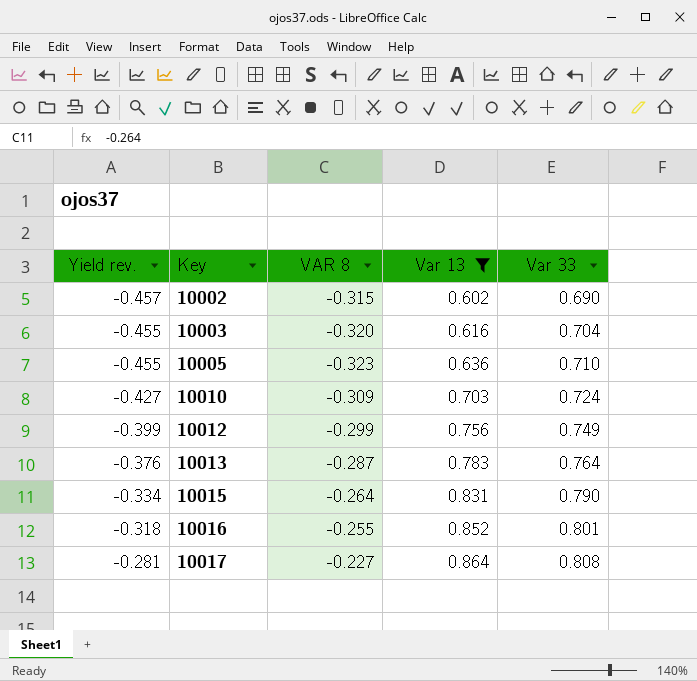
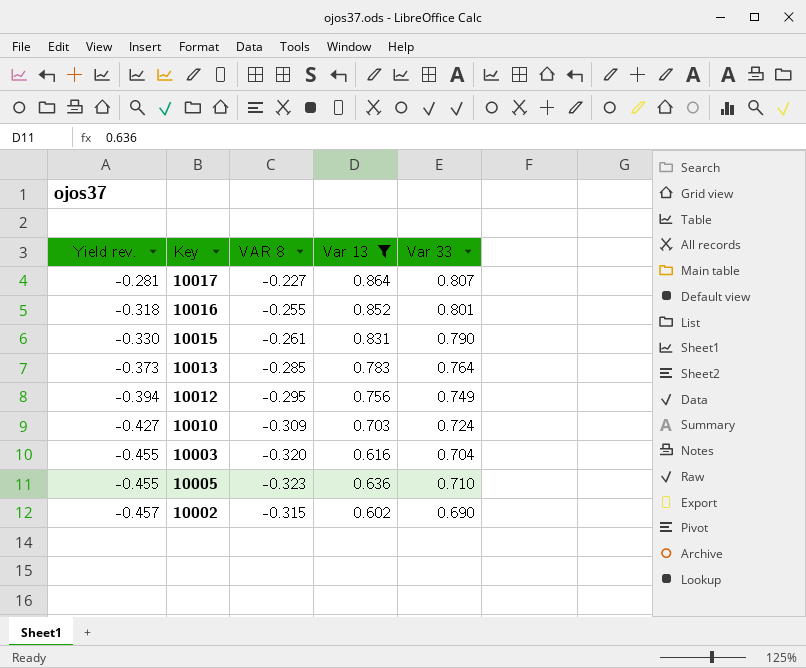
row order: Yield rev. ascending -> Yield rev. descending
10017 | Var 33: 0.808 -> 0.807
10015 | Yield rev.: -0.334 -> -0.330
10015 | VAR 8: -0.264 -> -0.261
10013 | Yield rev.: -0.376 -> -0.373
10013 | VAR 8: -0.287 -> -0.285
10012 | Yield rev.: -0.399 -> -0.394
10012 | VAR 8: -0.299 -> -0.295

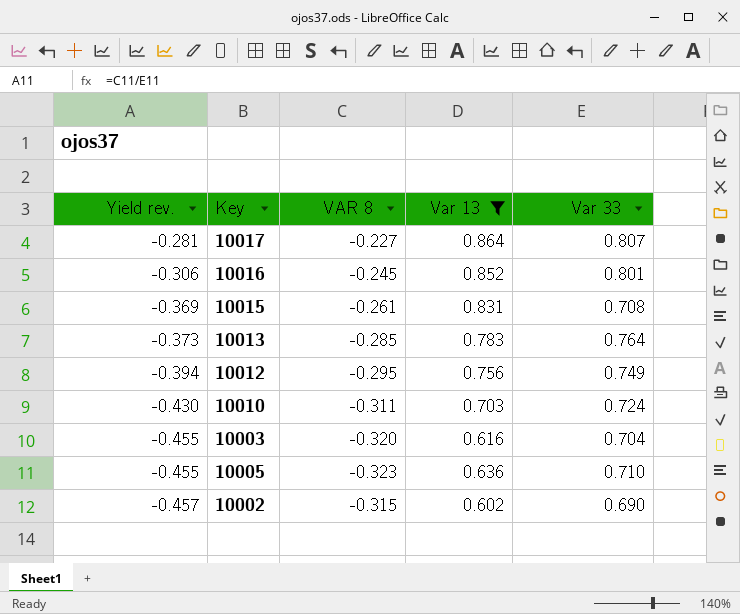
10016 | Yield rev.: -0.318 -> -0.306
10016 | VAR 8: -0.255 -> -0.245
10015 | Yield rev.: -0.330 -> -0.369
10015 | Var 33: 0.790 -> 0.708
10010 | Yield rev.: -0.427 -> -0.430
10010 | VAR 8: -0.309 -> -0.311

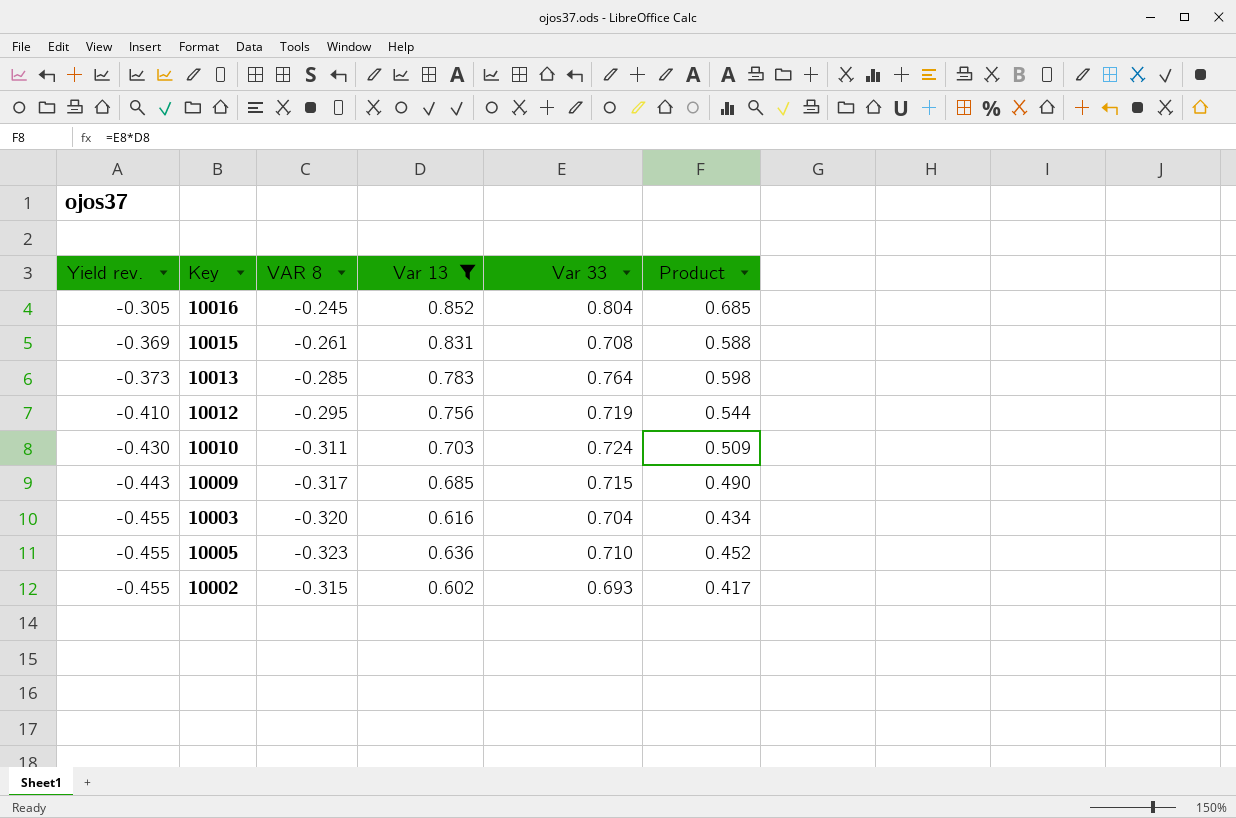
column Product | formula: none -> [Var 13] * [Var 33]
row 10017: -0.281 | -0.227 | 0.864 | 0.807 -> none
10016 | Yield rev.: -0.306 -> -0.305
10016 | Var 33: 0.801 -> 0.804
10012 | Yield rev.: -0.394 -> -0.410
10012 | Var 33: 0.749 -> 0.719
row 10009: none -> -0.443 | -0.317 | 0.685 | 0.715 | 0.490
10002 | Yield rev.: -0.457 -> -0.455
10002 | Var 33: 0.690 -> 0.693

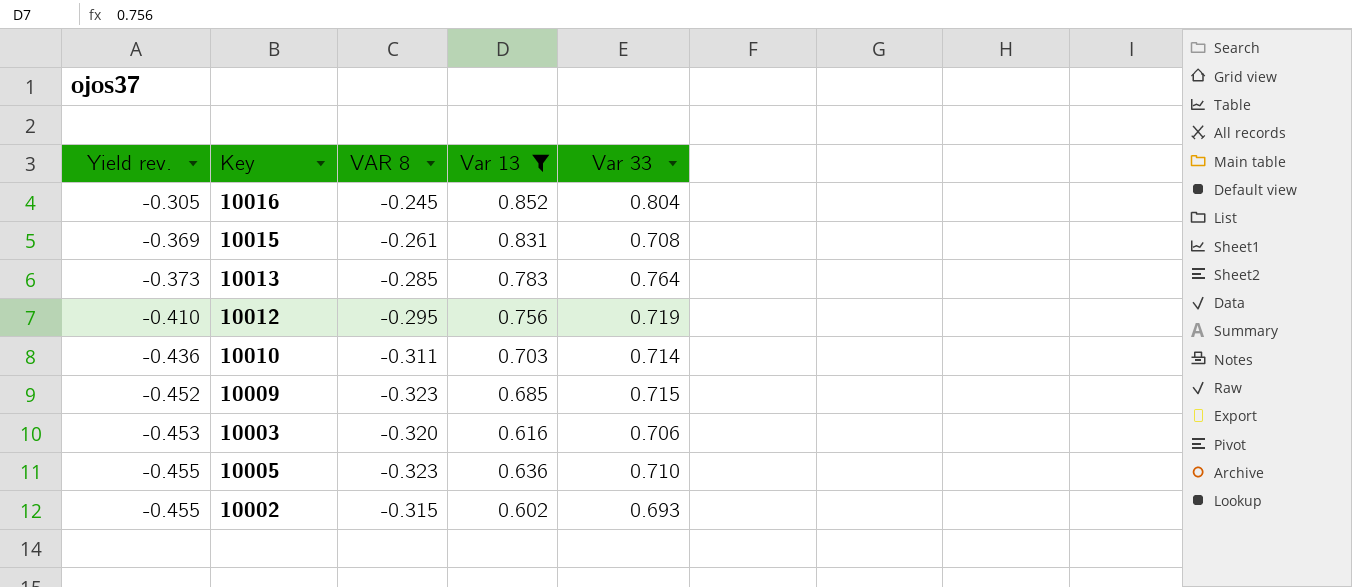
column Product | formula: [Var 13] * [Var 33] -> none
10010 | Yield rev.: -0.430 -> -0.436
10010 | Var 33: 0.724 -> 0.714
10009 | Yield rev.: -0.443 -> -0.452
10009 | VAR 8: -0.317 -> -0.323
10003 | Yield rev.: -0.455 -> -0.453
10003 | Var 33: 0.704 -> 0.706

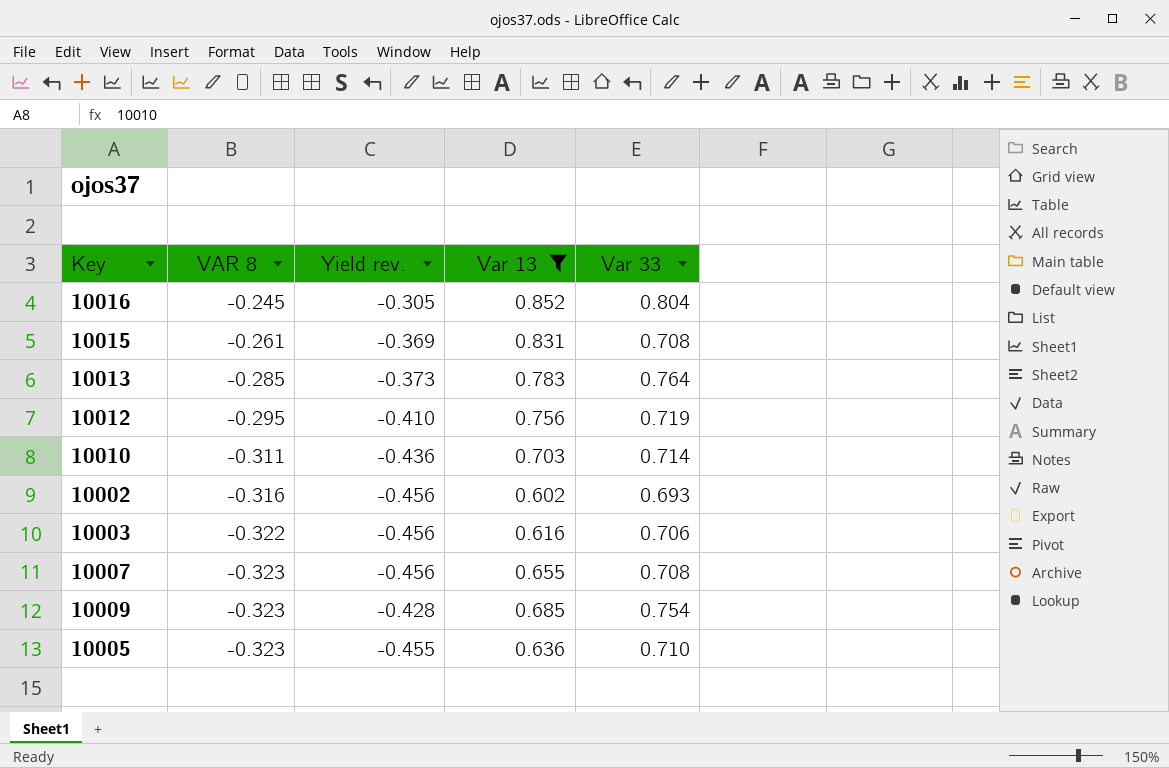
row order: Yield rev. descending -> VAR 8 descending
column Yield rev. | position: 1 -> 3
10002 | VAR 8: -0.315 -> -0.316
10002 | Yield rev.: -0.455 -> -0.456
10003 | VAR 8: -0.320 -> -0.322
10003 | Yield rev.: -0.453 -> -0.456
row 10007: none -> -0.323 | -0.456 | 0.655 | 0.708
10009 | Yield rev.: -0.452 -> -0.428
10009 | Var 33: 0.715 -> 0.754

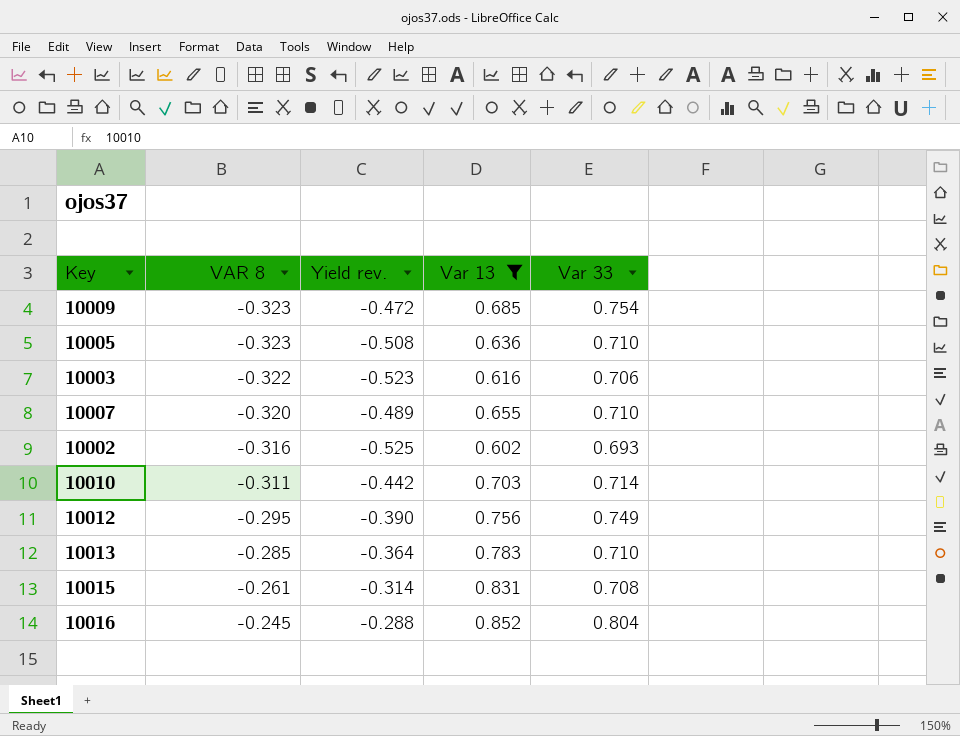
row order: VAR 8 descending -> VAR 8 ascending
column Yield rev. | formula: [VAR 8] / [Var 33] -> [VAR 8] / [Var 13]
10007 | VAR 8: -0.323 -> -0.320
10007 | Var 33: 0.708 -> 0.710
10012 | Var 33: 0.719 -> 0.749
10013 | Var 33: 0.764 -> 0.710

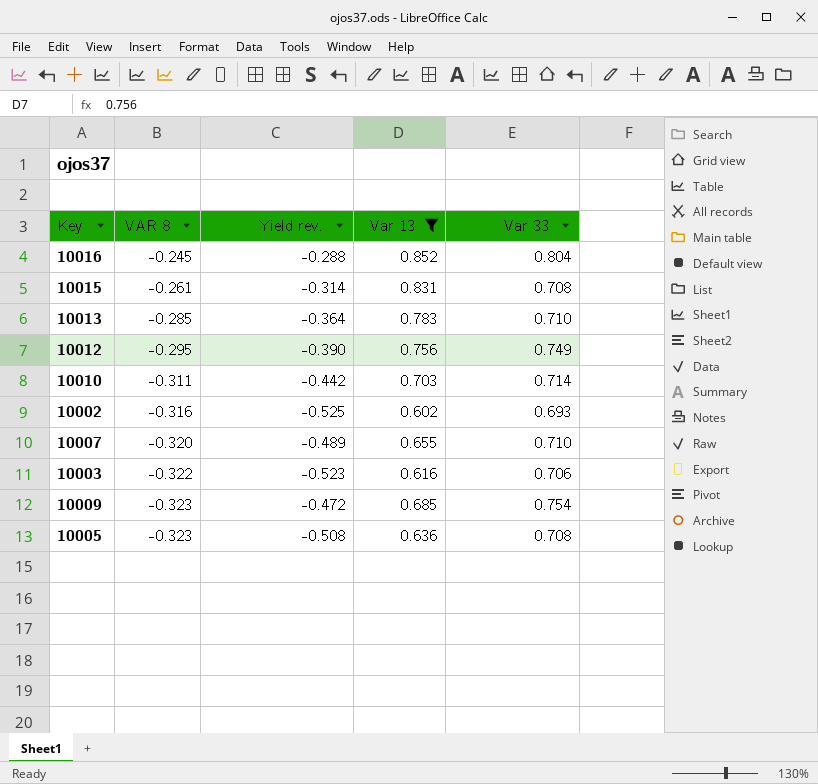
row order: VAR 8 ascending -> VAR 8 descending
10005 | Var 33: 0.710 -> 0.708

